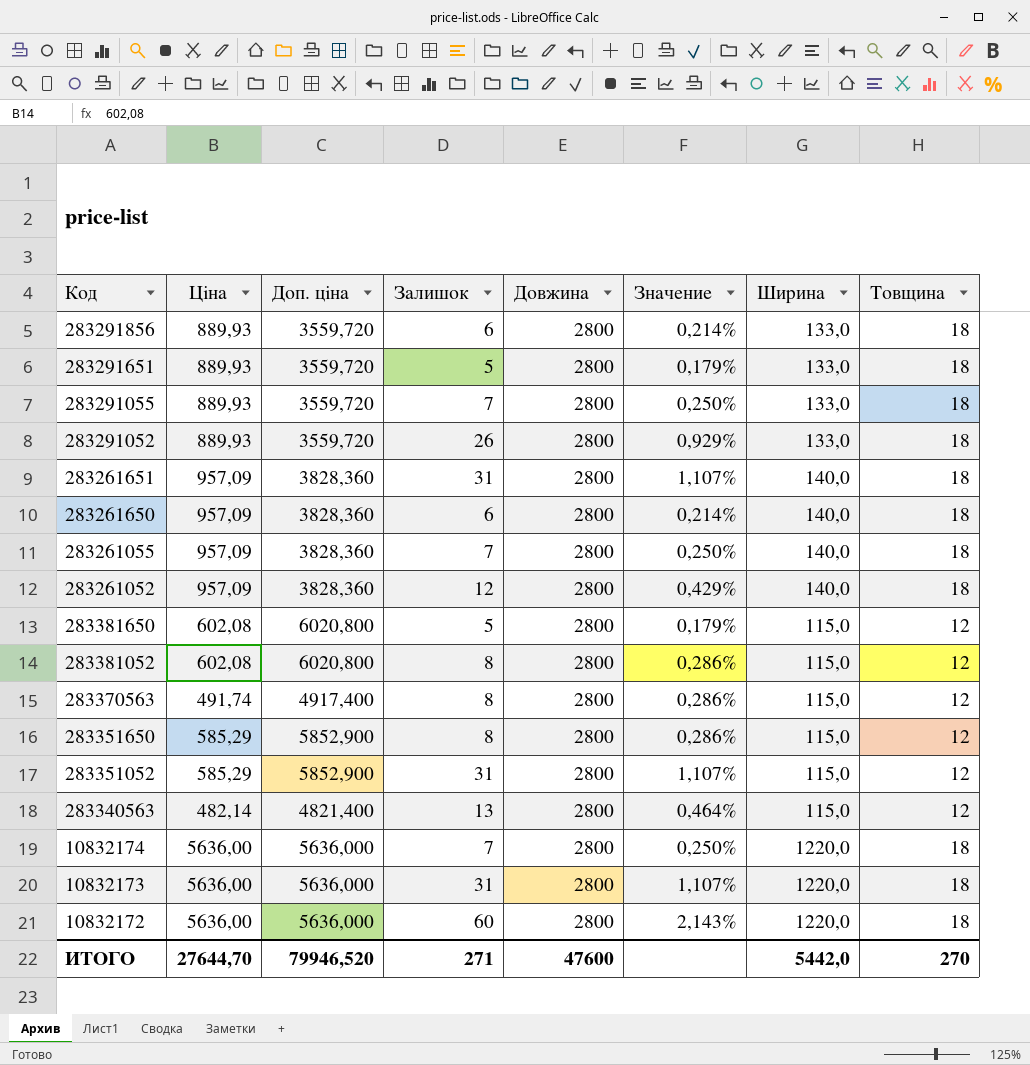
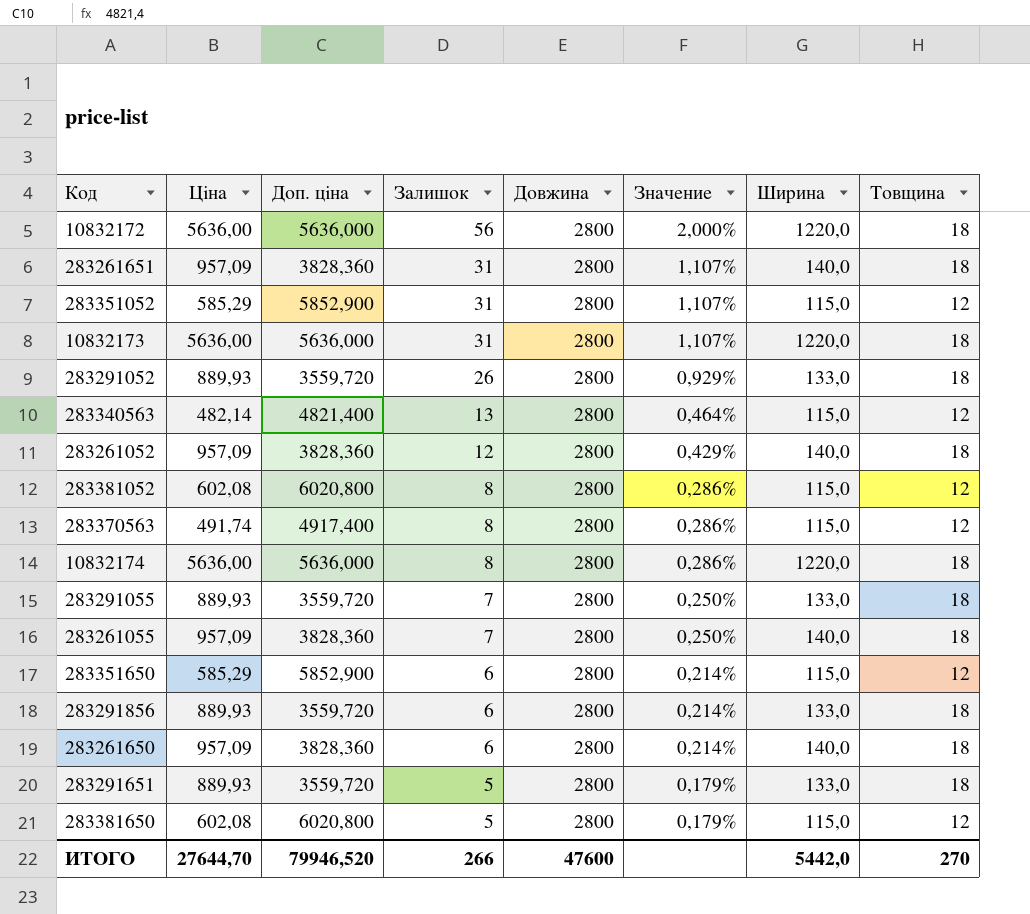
row order: none -> Залишок descending
10832172 | Залишок: 60 -> 56
10832172 | Значение: 2,143% -> 2,000%
10832174 | Залишок: 7 -> 8
10832174 | Значение: 0,250% -> 0,286%
283351650 | Залишок: 8 -> 6
283351650 | Значение: 0,286% -> 0,214%
ИТОГО | Залишок: 271 -> 266

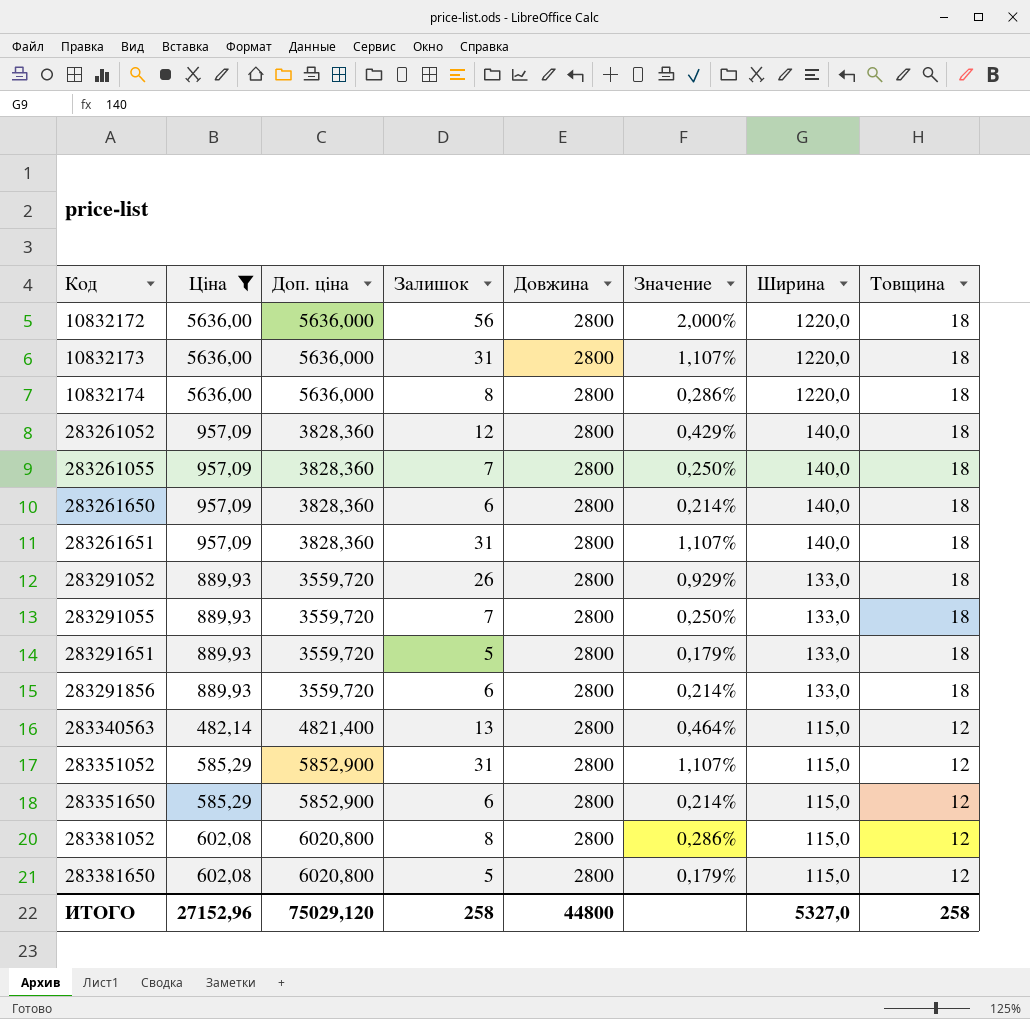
filter: none -> Ціна != 491,74
row order: Залишок descending -> Код ascending
ИТОГО | Ціна: 27644,70 -> 27152,96
ИТОГО | Доп. ціна: 79946,520 -> 75029,120
ИТОГО | Залишок: 266 -> 258
ИТОГО | Довжина: 47600 -> 44800
ИТОГО | Ширина: 5442,0 -> 5327,0
ИТОГО | Товщина: 270 -> 258

